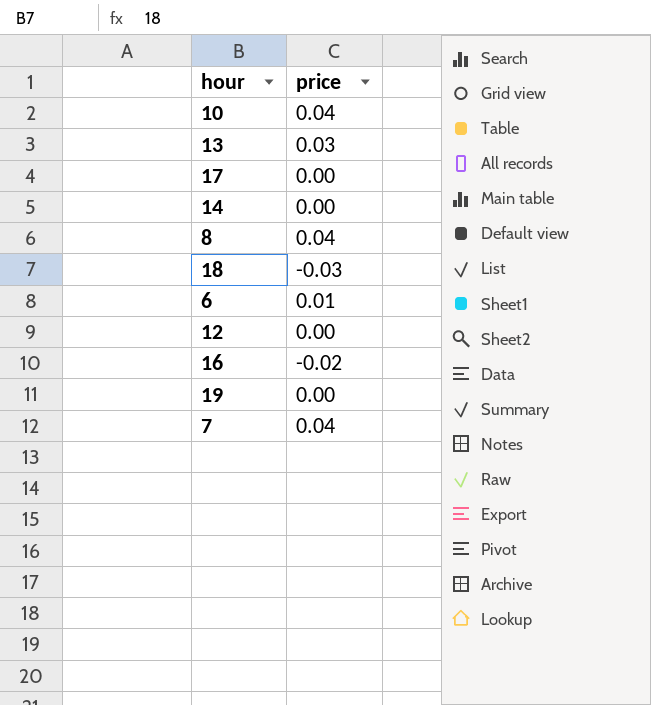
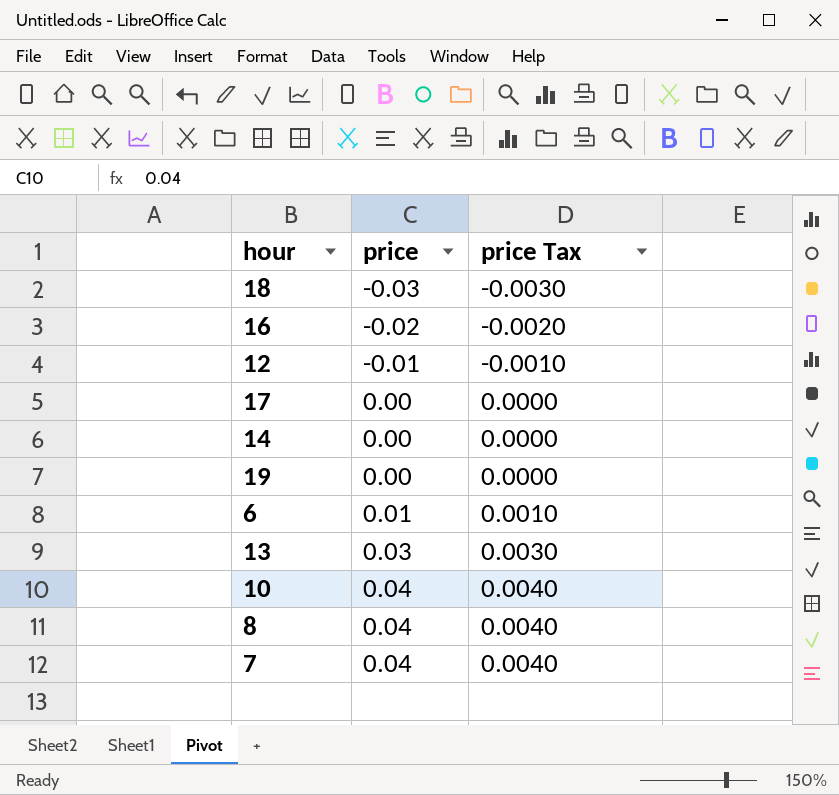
row order: none -> price ascending
column price Tax | formula: none -> [price] * 0.1
12 | price: 0.00 -> -0.01

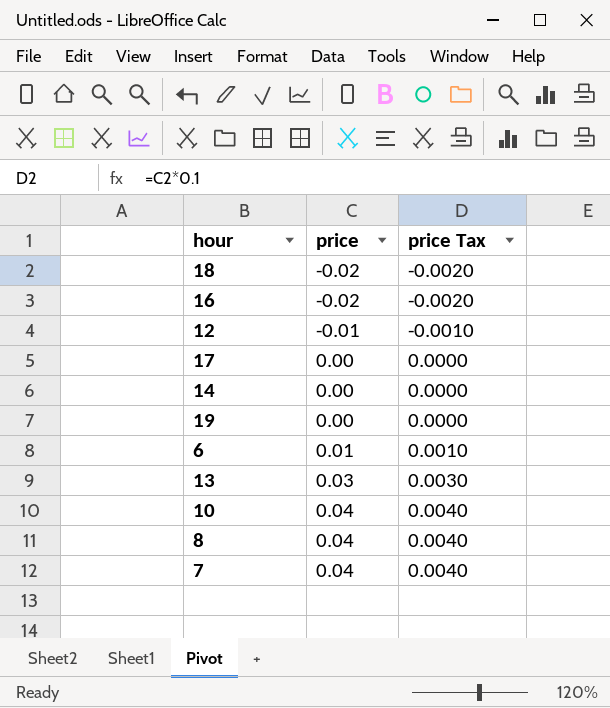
18 | price: -0.03 -> -0.02
18 | price Tax: -0.0030 -> -0.0020

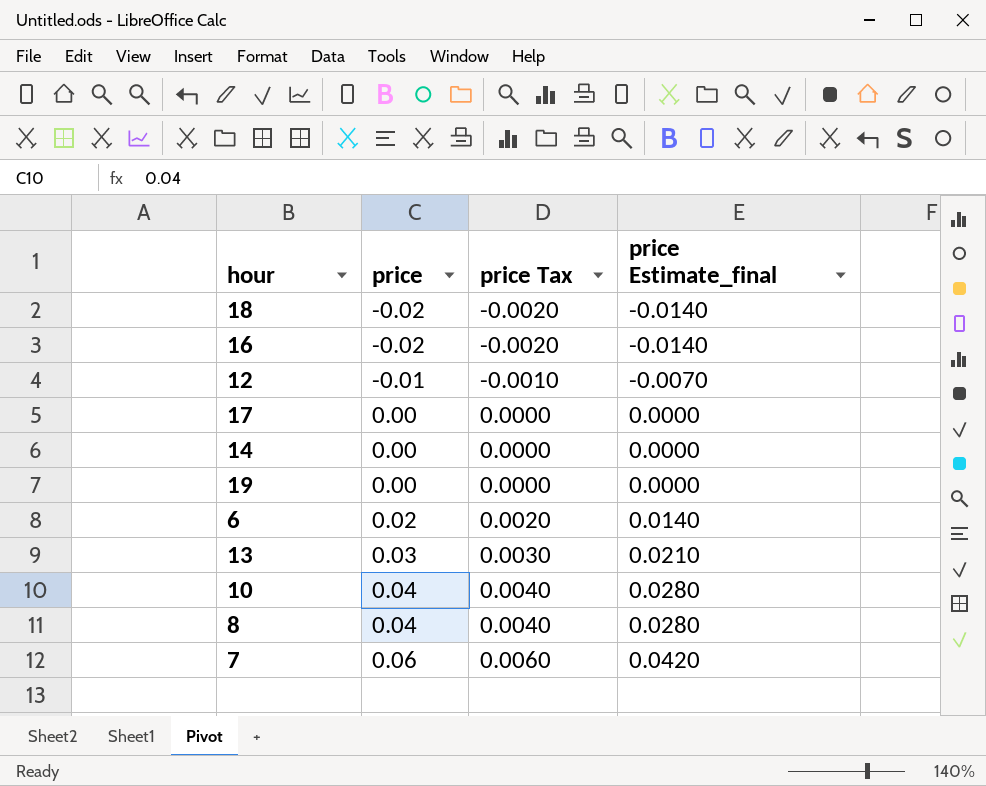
column price Estimate_final | formula: none -> [price] * 0.7
6 | price: 0.01 -> 0.02
6 | price Tax: 0.0010 -> 0.0020
7 | price: 0.04 -> 0.06
7 | price Tax: 0.0040 -> 0.0060

